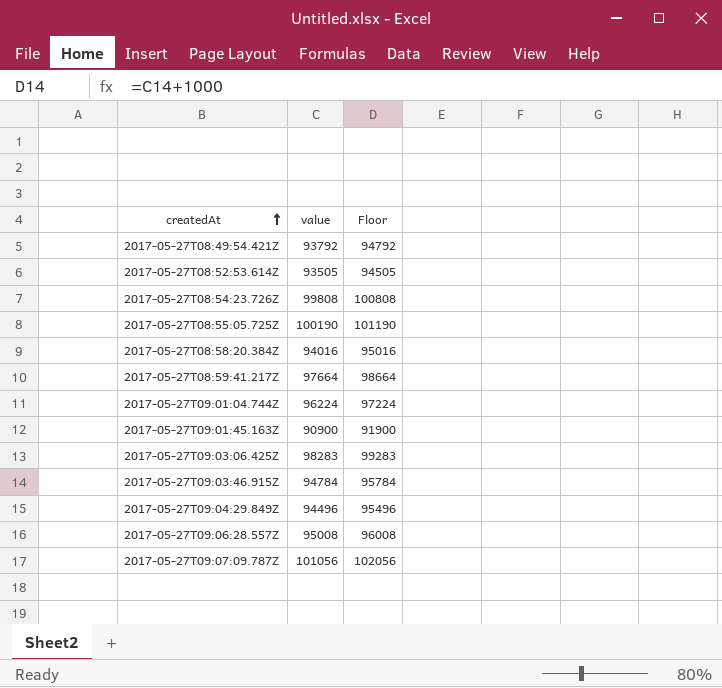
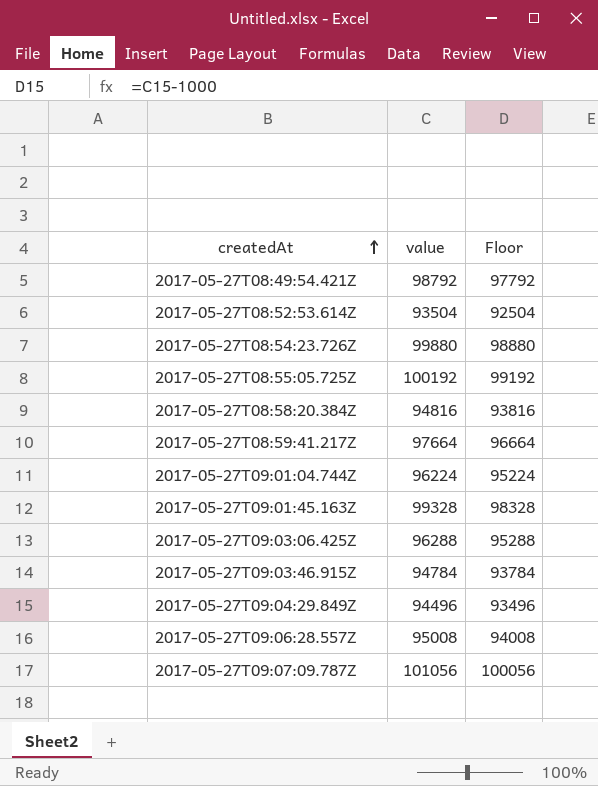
column Floor | formula: [value] + 1000 -> [value] - 1000
2017-05-27T08:49:54.421Z | value: 93792 -> 98792
2017-05-27T08:52:53.614Z | value: 93505 -> 93504
2017-05-27T08:54:23.726Z | value: 99808 -> 99880
2017-05-27T08:55:05.725Z | value: 100190 -> 100192
2017-05-27T08:58:20.384Z | value: 94016 -> 94816
2017-05-27T09:01:45.163Z | value: 90900 -> 99328
2017-05-27T09:03:06.425Z | value: 98283 -> 96288

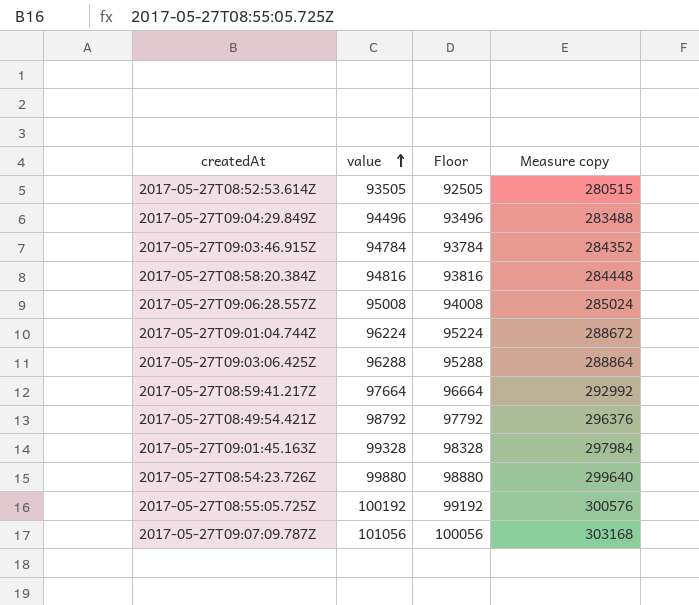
row order: createdAt ascending -> value ascending
column Measure copy | formula: none -> [value] * 3
2017-05-27T08:52:53.614Z | value: 93504 -> 93505
2017-05-27T08:52:53.614Z | Floor: 92504 -> 92505

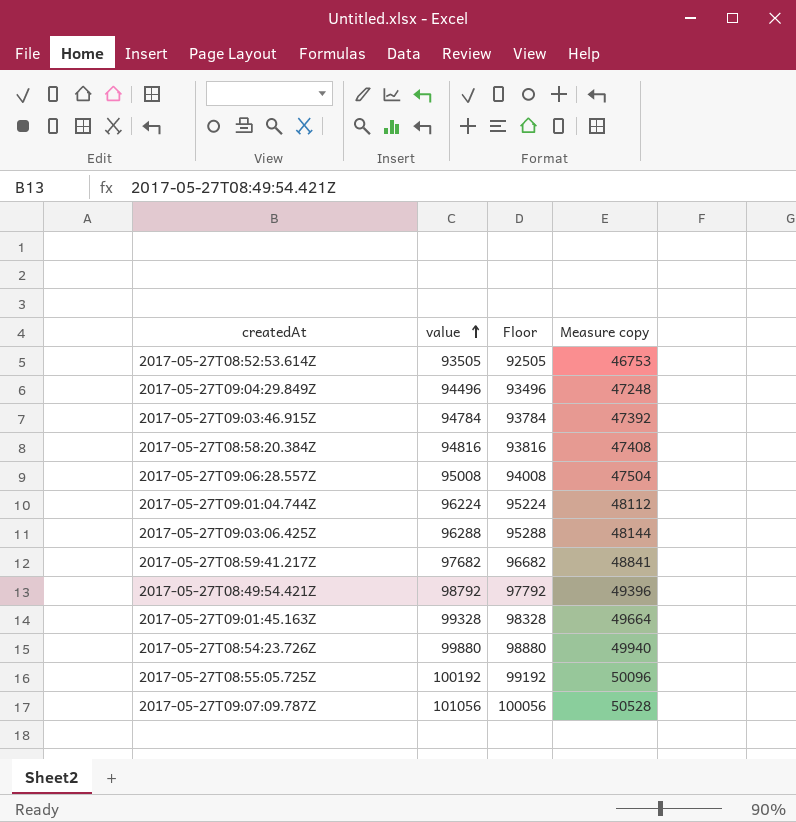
column Measure copy | formula: [value] * 3 -> [value] * 0.5
2017-05-27T08:59:41.217Z | value: 97664 -> 97682
2017-05-27T08:59:41.217Z | Floor: 96664 -> 96682

